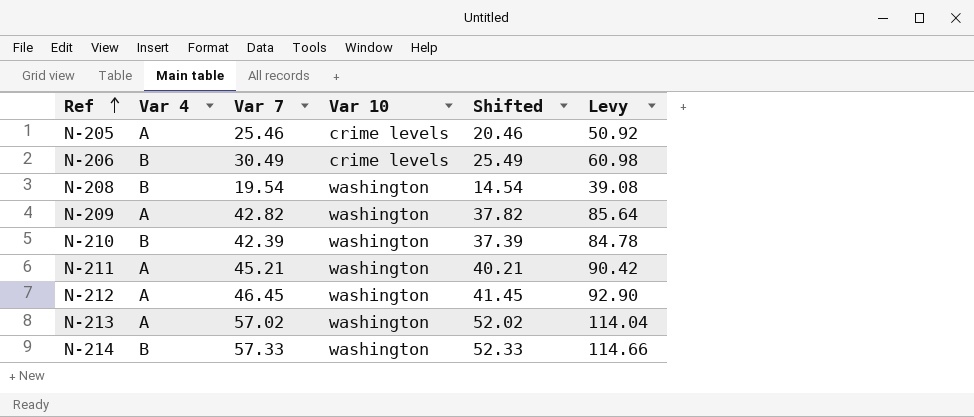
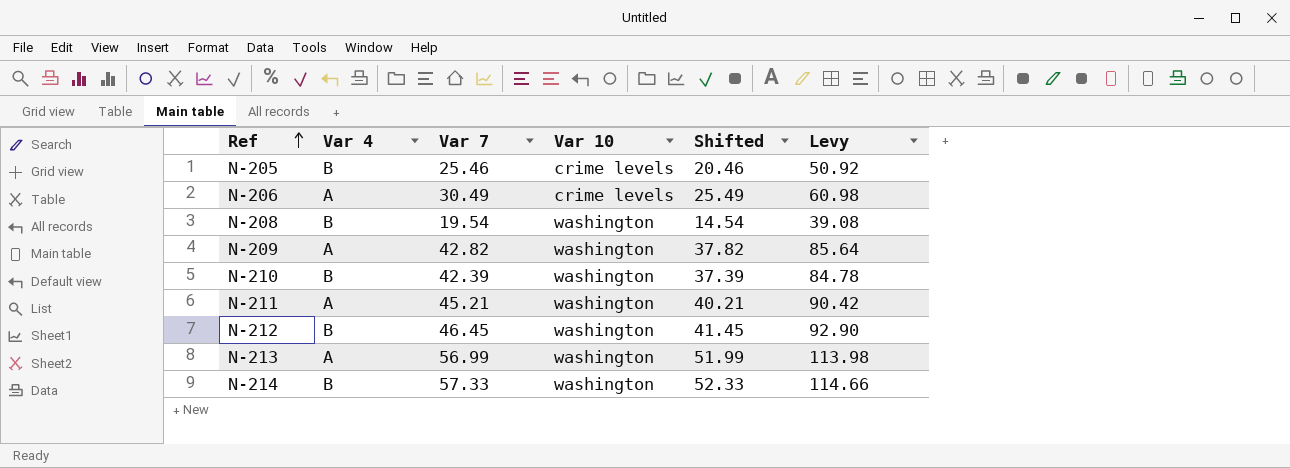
N-205 | Var 4: A -> B
N-206 | Var 4: B -> A
N-212 | Var 4: A -> B
N-213 | Var 7: 57.02 -> 56.99
N-213 | Shifted: 52.02 -> 51.99
N-213 | Levy: 114.04 -> 113.98

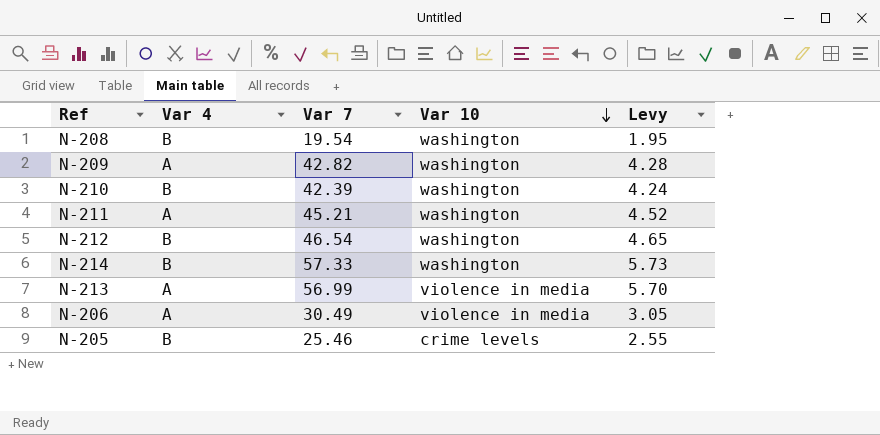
row order: Ref ascending -> Var 10 descending
column Shifted | formula: [Var 7] - 5 -> none
column Levy | formula: [Var 7] * 2 -> [Var 7] * 0.1
N-212 | Var 7: 46.45 -> 46.54
N-213 | Var 10: washington -> violence in media
N-206 | Var 10: crime levels -> violence in media

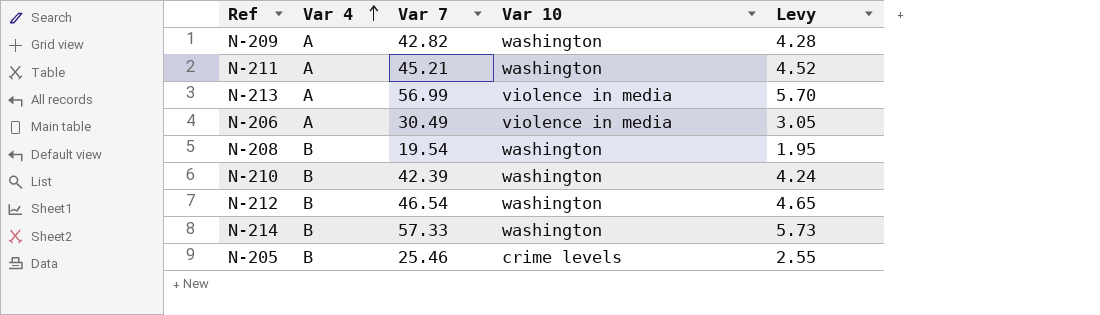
row order: Var 10 descending -> Var 4 ascending

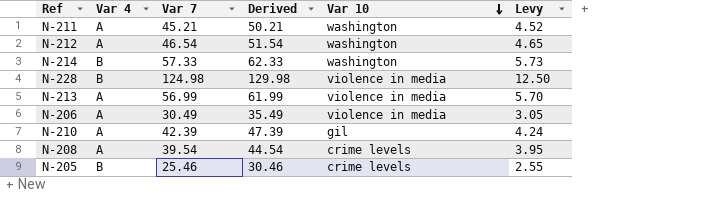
row order: Var 4 ascending -> Var 10 descending
column Derived | formula: none -> [Var 7] + 5
row N-209: A | 42.82 | washington | 4.28 -> none
N-212 | Var 4: B -> A
row N-228: none -> B | 124.98 | 129.98 | violence in media | 12.50
N-210 | Var 4: B -> A
N-210 | Var 10: washington -> gil
N-208 | Var 4: B -> A
N-208 | Var 7: 19.54 -> 39.54
N-208 | Var 10: washington -> crime levels
N-208 | Levy: 1.95 -> 3.95

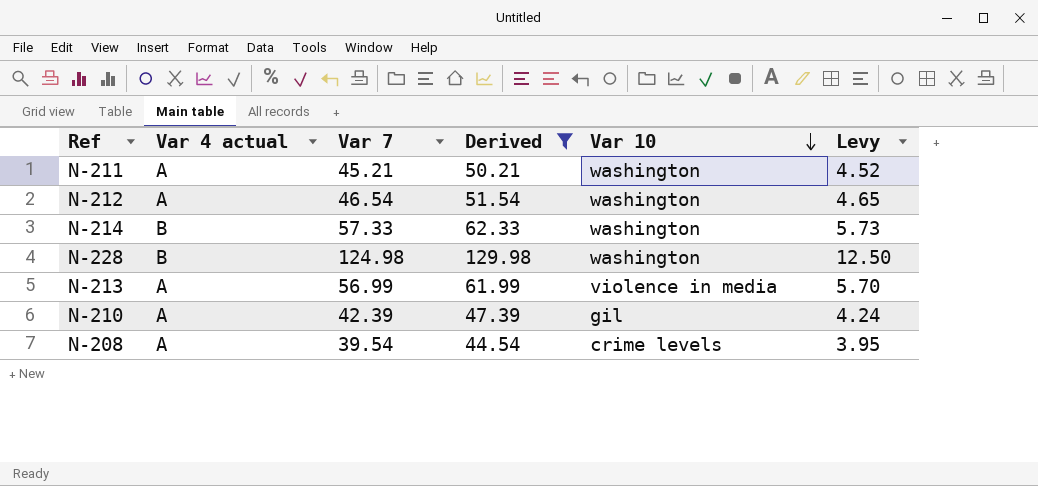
filter: none -> Derived >= 44.54
column name: Var 4 -> Var 4 actual
N-228 | Var 10: violence in media -> washington

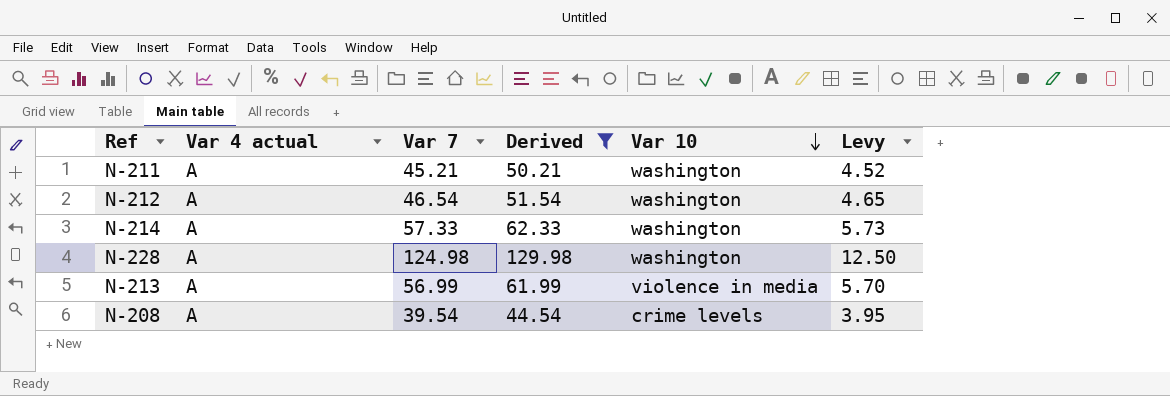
row N-210: A | 42.39 | 47.39 | gil | 4.24 -> none
N-214 | Var 4 actual: B -> A
N-228 | Var 4 actual: B -> A

